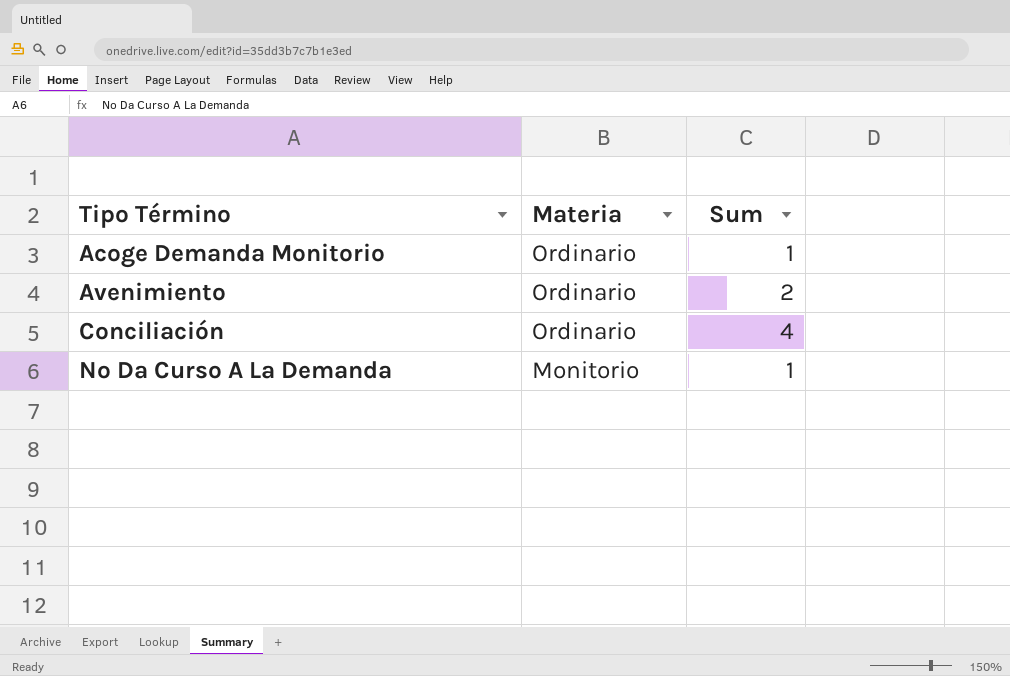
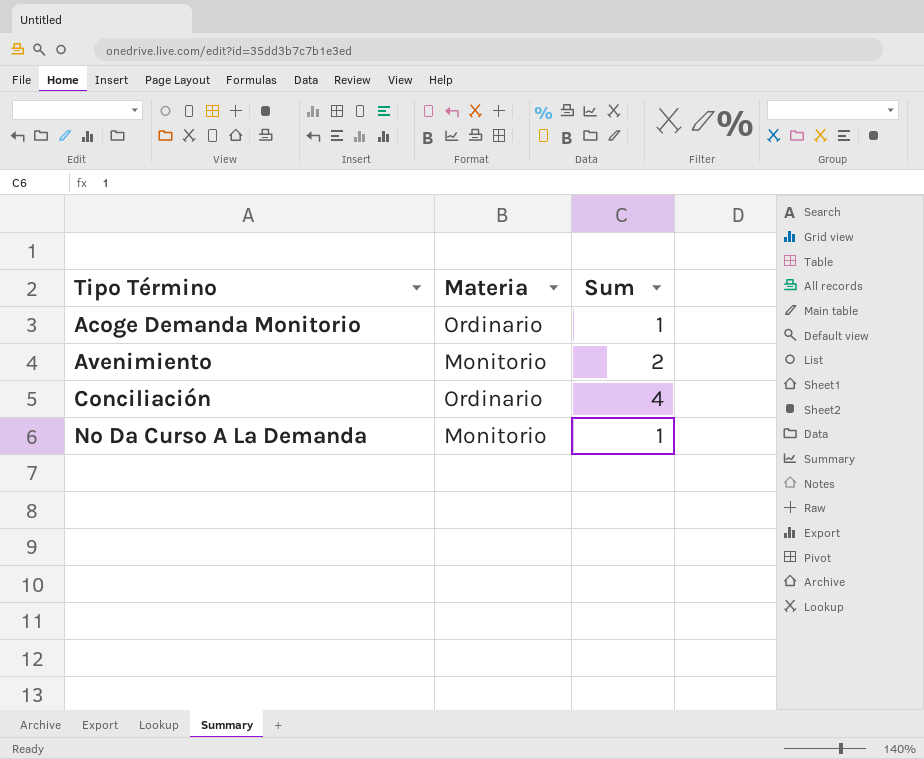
Avenimiento | Materia: Ordinario -> Monitorio

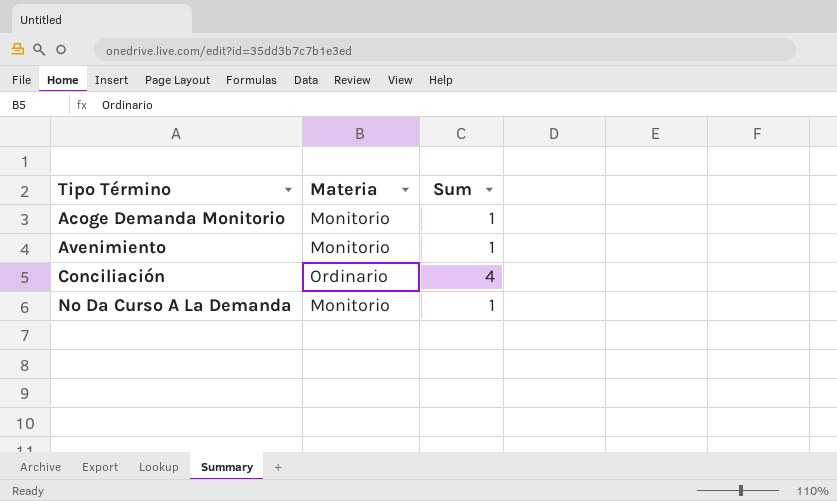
Acoge Demanda Monitorio | Materia: Ordinario -> Monitorio
Avenimiento | Sum: 2 -> 1

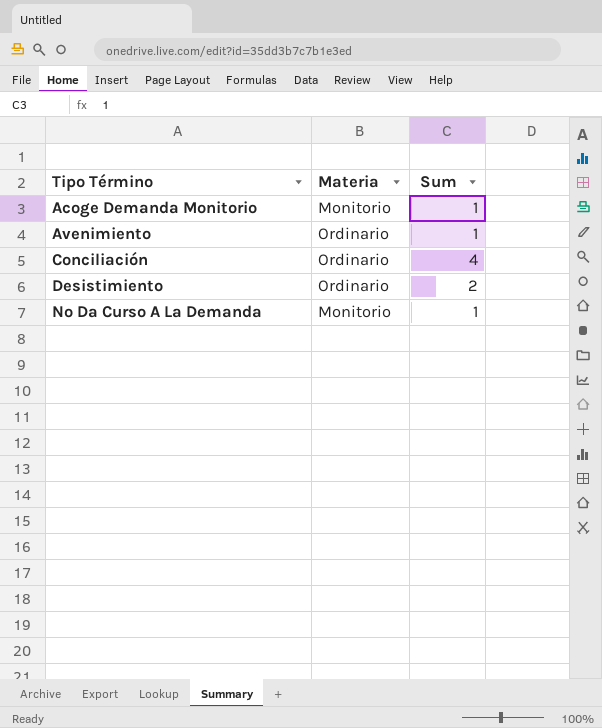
Avenimiento | Materia: Monitorio -> Ordinario
row Desistimiento: none -> Ordinario | 2

